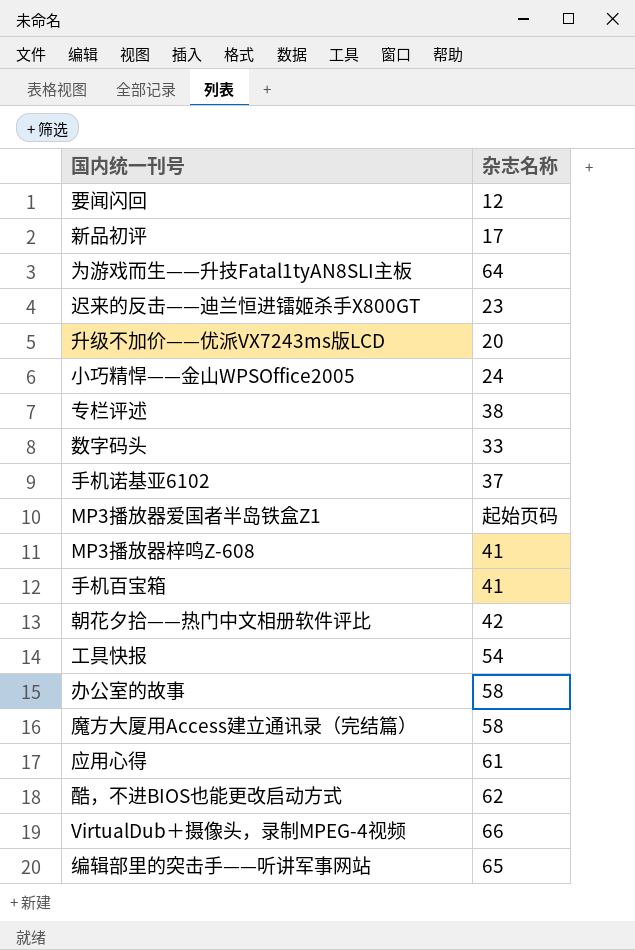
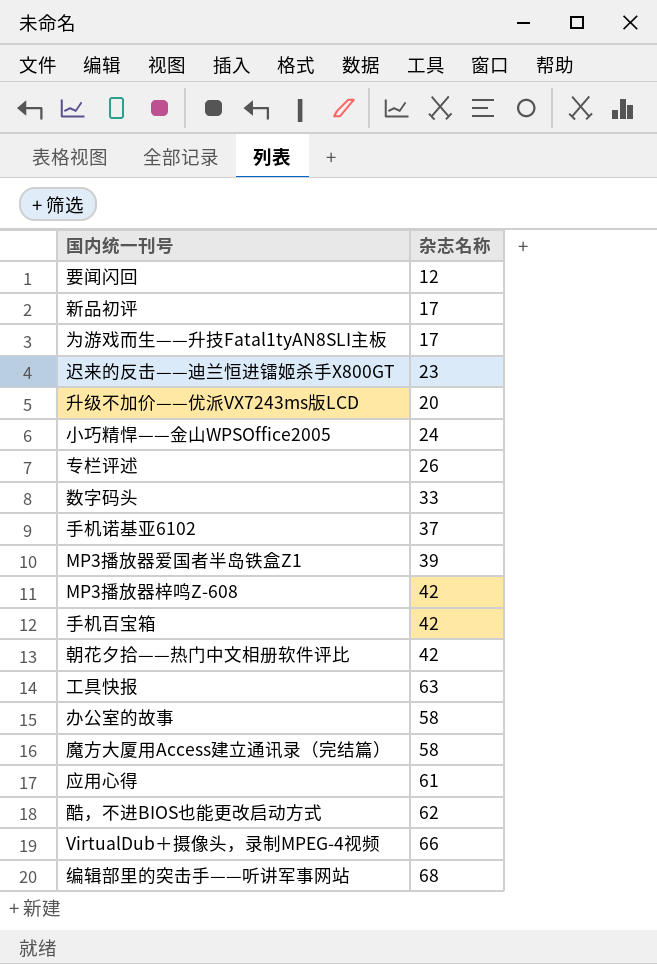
为游戏而生——升技Fatal1tyAN8SLI主板 | 杂志名称: 64 -> 17
专栏评述 | 杂志名称: 38 -> 26
MP3播放器爱国者半岛铁盒Z1 | 杂志名称: 起始页码 -> 39
MP3播放器梓鸣Z-608 | 杂志名称: 41 -> 42
手机百宝箱 | 杂志名称: 41 -> 42
工具快报 | 杂志名称: 54 -> 63
编辑部里的突击手——听讲军事网站 | 杂志名称: 65 -> 68

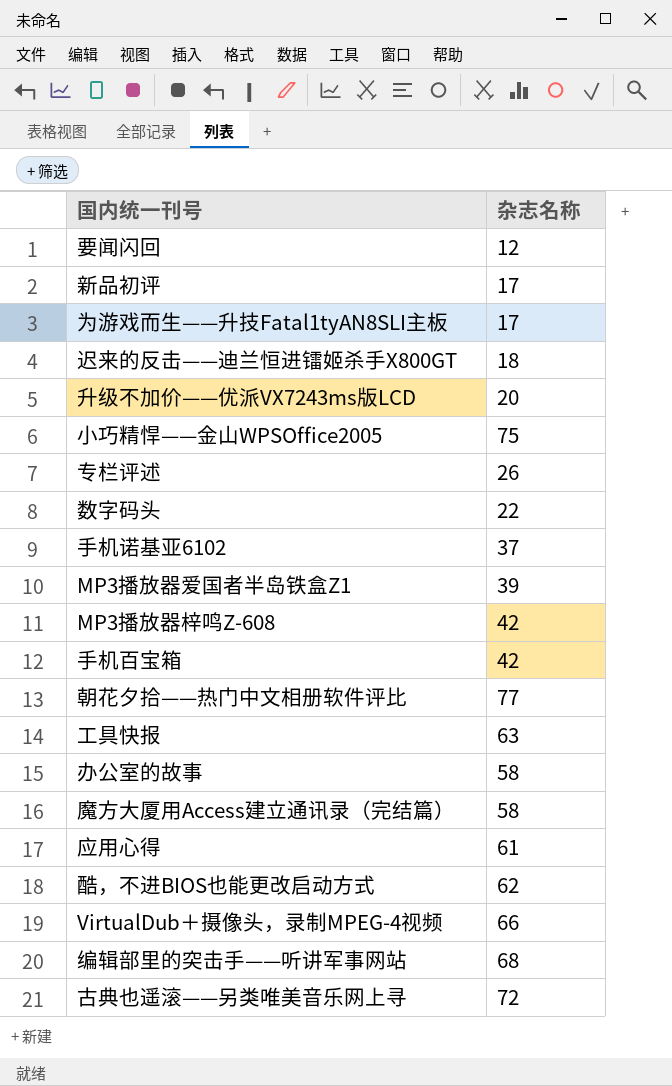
迟来的反击——迪兰恒进镭姬杀手X800GT | 杂志名称: 23 -> 18
小巧精悍——金山WPSOffice2005 | 杂志名称: 24 -> 75
数字码头 | 杂志名称: 33 -> 22
朝花夕拾——热门中文相册软件评比 | 杂志名称: 42 -> 77
row 古典也遥滚——另类唯美音乐网上寻: none -> 72

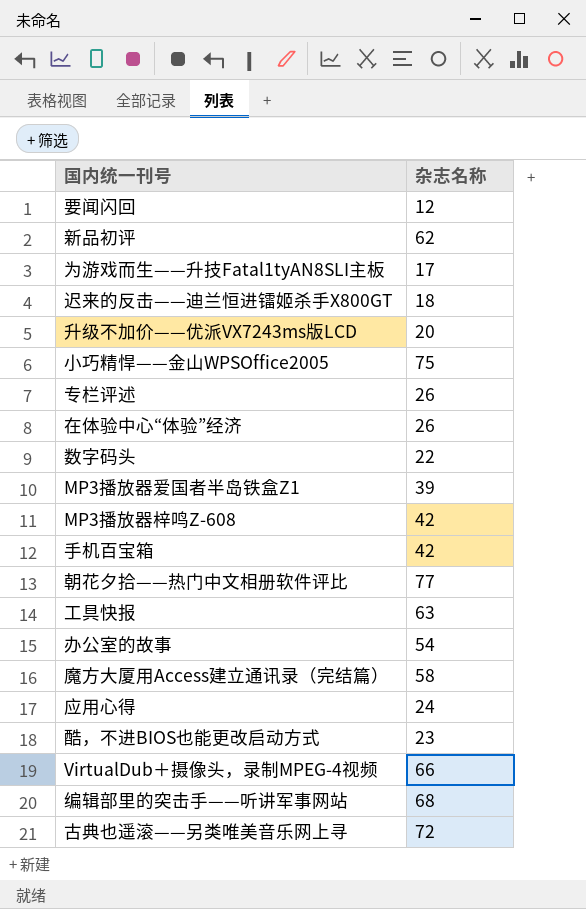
row 手机诺基亚6102: 37 -> none
新品初评 | 杂志名称: 17 -> 62
row 在体验中心“体验”经济: none -> 26
办公室的故事 | 杂志名称: 58 -> 54
应用心得 | 杂志名称: 61 -> 24
酷，不进BIOS也能更改启动方式 | 杂志名称: 62 -> 23

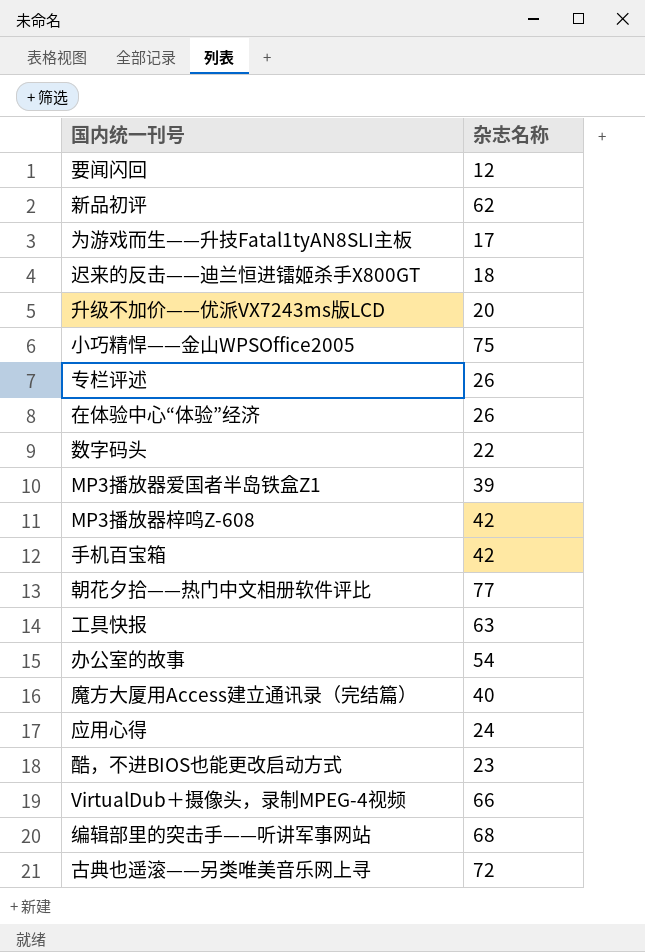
魔方大厦用Access建立通讯录（完结篇） | 杂志名称: 58 -> 40

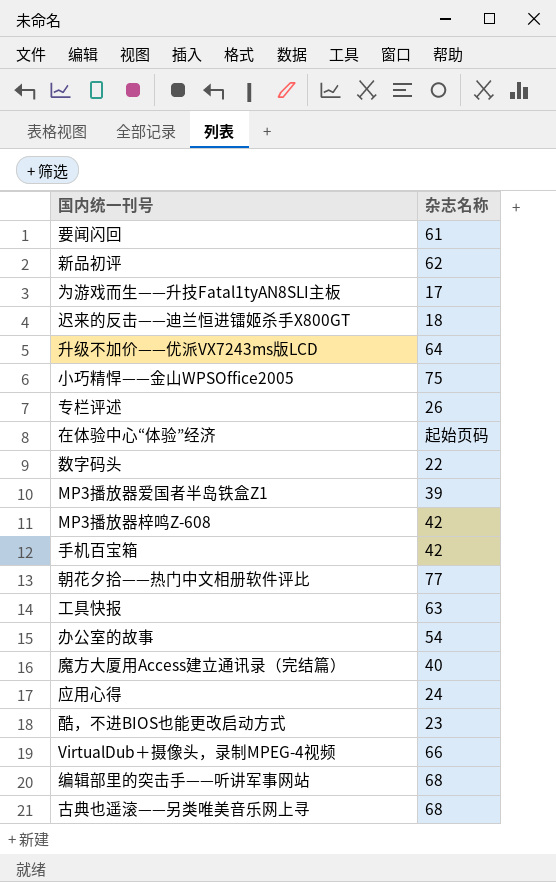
要闻闪回 | 杂志名称: 12 -> 61
升级不加价——优派VX7243ms版LCD | 杂志名称: 20 -> 64
在体验中心“体验”经济 | 杂志名称: 26 -> 起始页码
古典也遥滚——另类唯美音乐网上寻 | 杂志名称: 72 -> 68

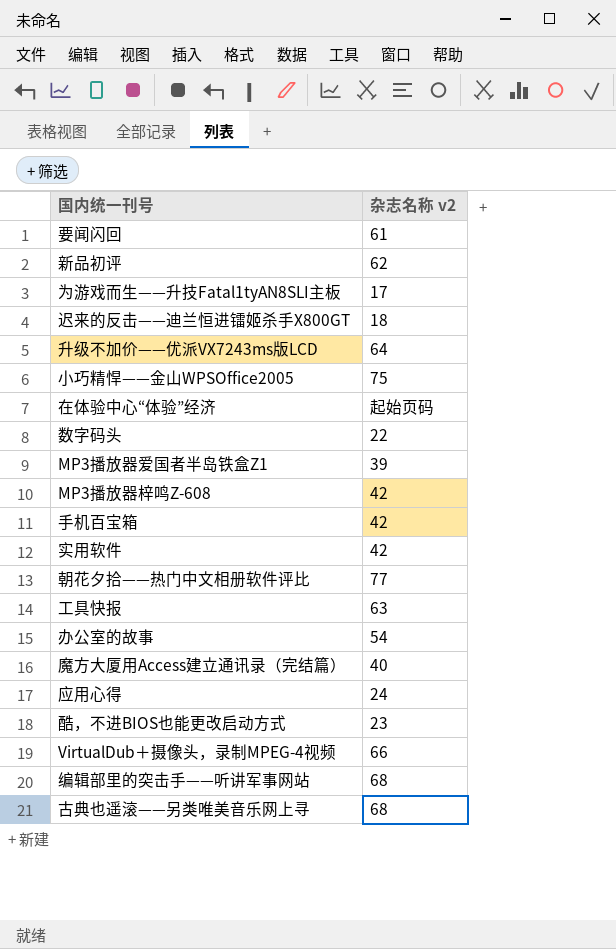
column name: 杂志名称 -> 杂志名称 v2
row 专栏评述: 26 -> none
row 实用软件: none -> 42

